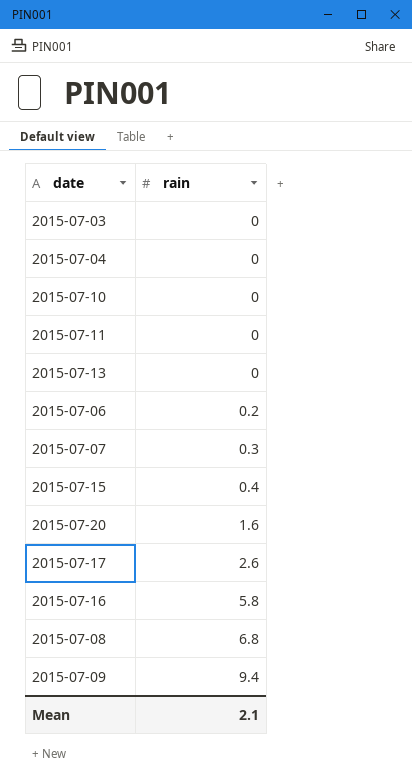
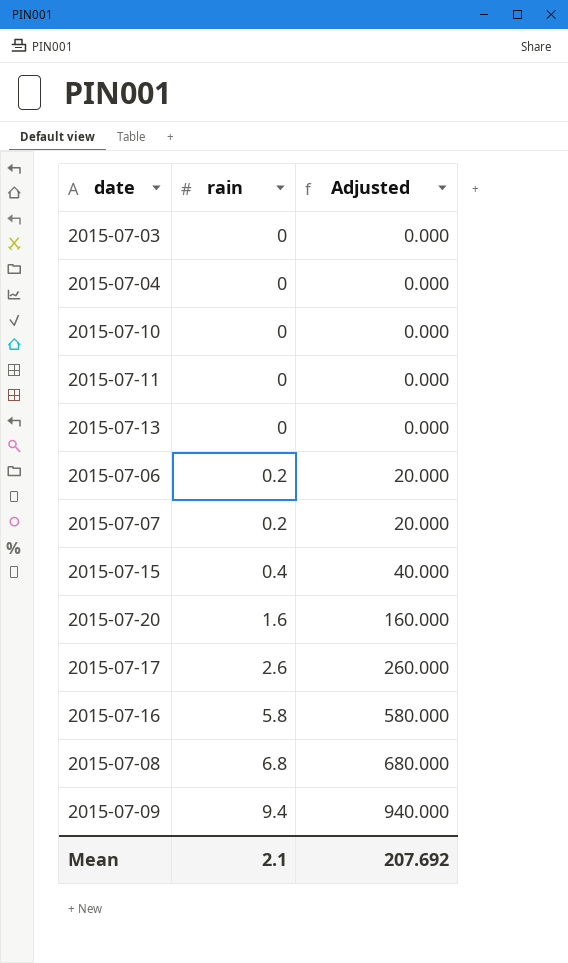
column Adjusted | formula: none -> [rain] * 100
2015-07-07 | rain: 0.3 -> 0.2

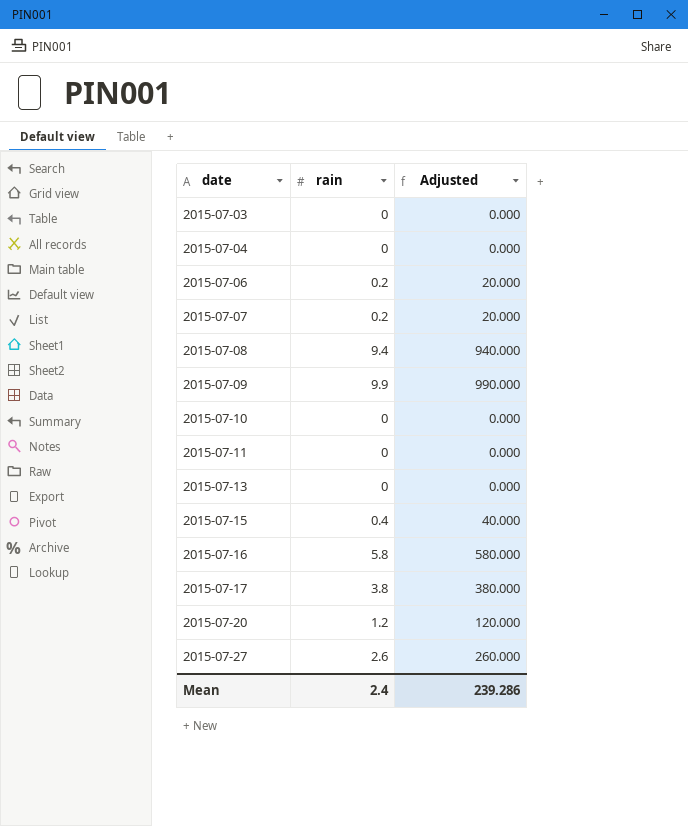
row order: rain ascending -> date ascending
2015-07-08 | rain: 6.8 -> 9.4
2015-07-08 | Adjusted: 680.000 -> 940.000
2015-07-09 | rain: 9.4 -> 9.9
2015-07-09 | Adjusted: 940.000 -> 990.000
2015-07-17 | rain: 2.6 -> 3.8
2015-07-17 | Adjusted: 260.000 -> 380.000
2015-07-20 | rain: 1.6 -> 1.2
2015-07-20 | Adjusted: 160.000 -> 120.000
row 2015-07-27: none -> 2.6 | 260.000
Mean | rain: 2.1 -> 2.4
Mean | Adjusted: 207.692 -> 239.286

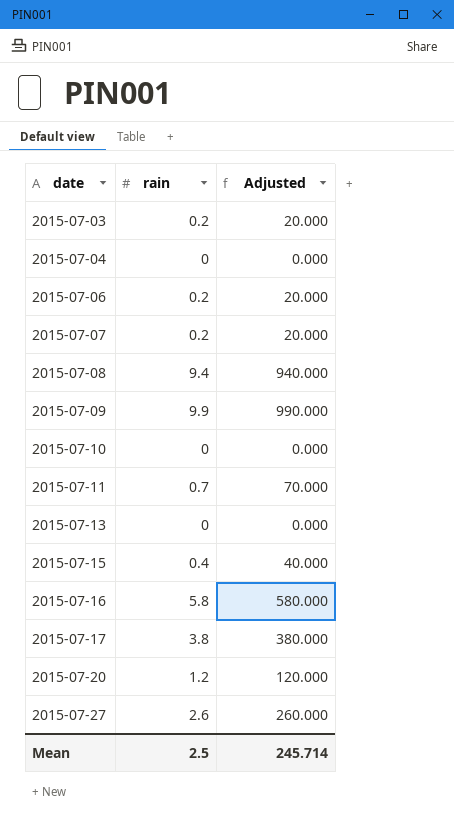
2015-07-03 | rain: 0 -> 0.2
2015-07-03 | Adjusted: 0.000 -> 20.000
2015-07-11 | rain: 0 -> 0.7
2015-07-11 | Adjusted: 0.000 -> 70.000
Mean | rain: 2.4 -> 2.5
Mean | Adjusted: 239.286 -> 245.714

